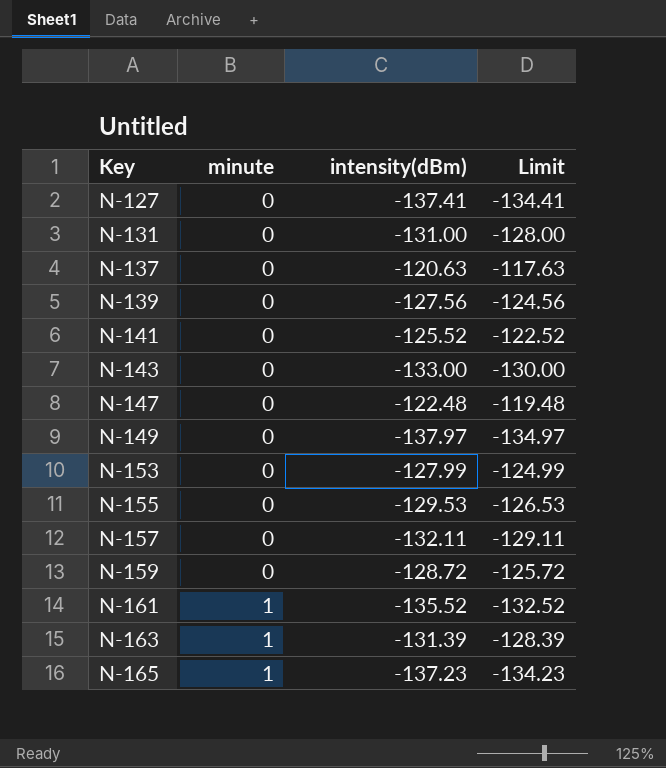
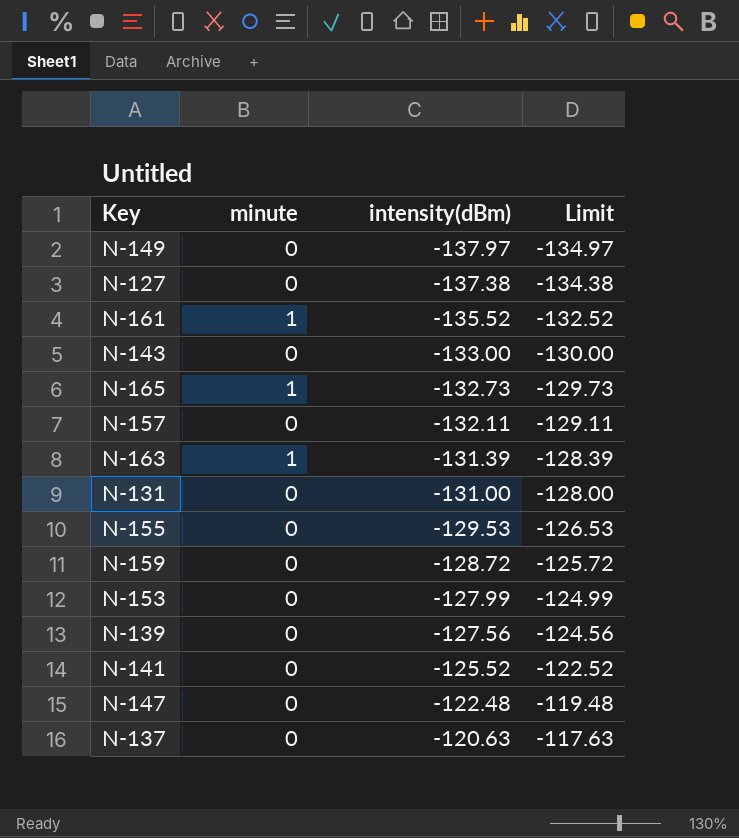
row order: Key ascending -> intensity(dBm) ascending
N-127 | intensity(dBm): -137.41 -> -137.38
N-127 | Limit: -134.41 -> -134.38
N-165 | intensity(dBm): -137.23 -> -132.73
N-165 | Limit: -134.23 -> -129.73

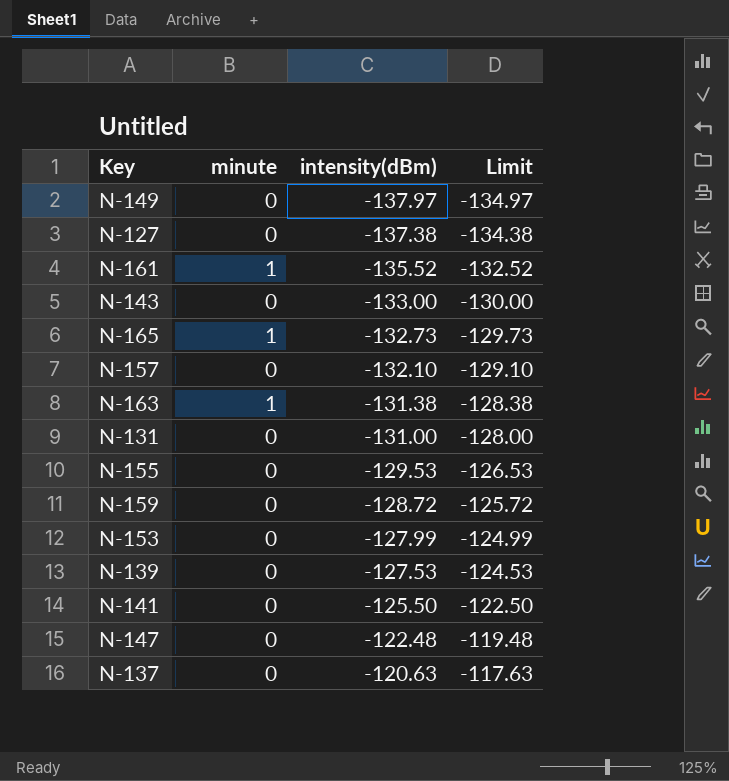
N-157 | intensity(dBm): -132.11 -> -132.10
N-157 | Limit: -129.11 -> -129.10
N-163 | intensity(dBm): -131.39 -> -131.38
N-163 | Limit: -128.39 -> -128.38
N-139 | intensity(dBm): -127.56 -> -127.53
N-139 | Limit: -124.56 -> -124.53
N-141 | intensity(dBm): -125.52 -> -125.50
N-141 | Limit: -122.52 -> -122.50

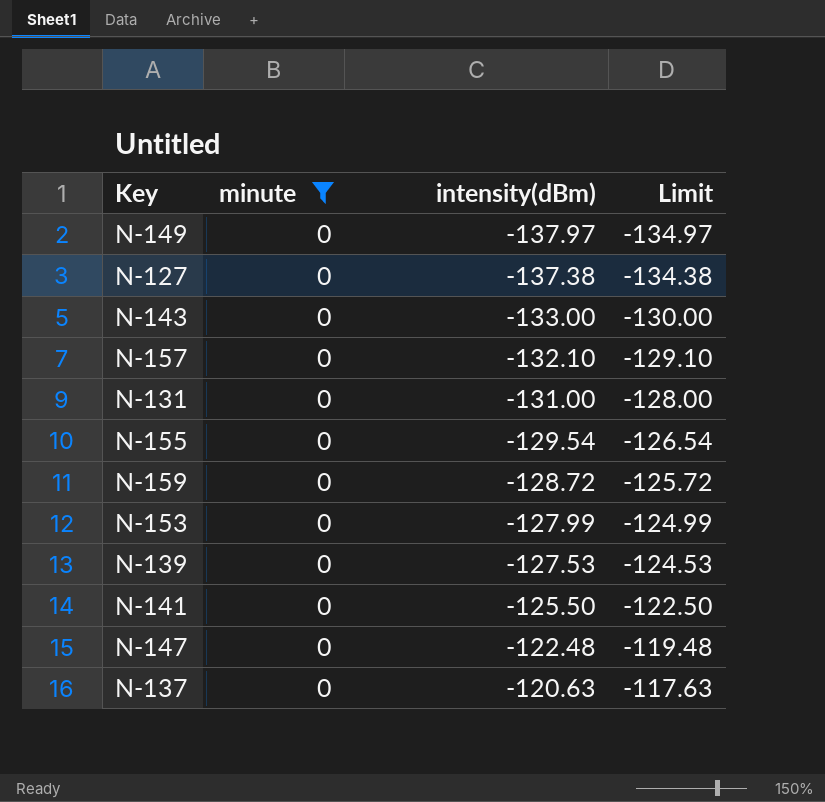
filter: none -> minute = 0
N-155 | intensity(dBm): -129.53 -> -129.54
N-155 | Limit: -126.53 -> -126.54

